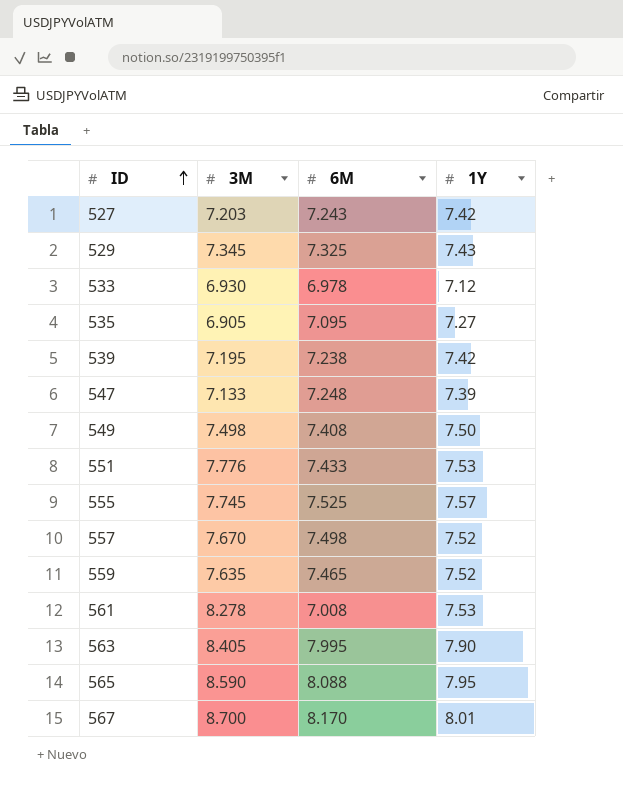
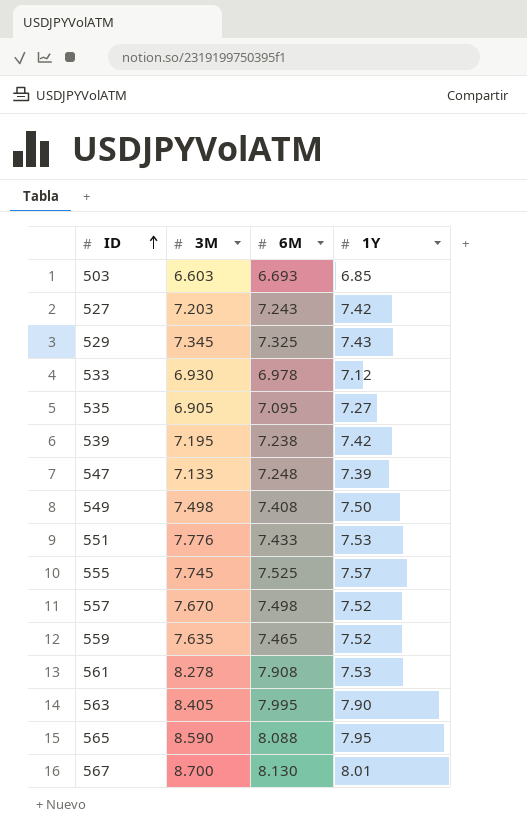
row 503: none -> 6.603 | 6.693 | 6.85
561 | 6M: 7.008 -> 7.908
567 | 6M: 8.170 -> 8.130

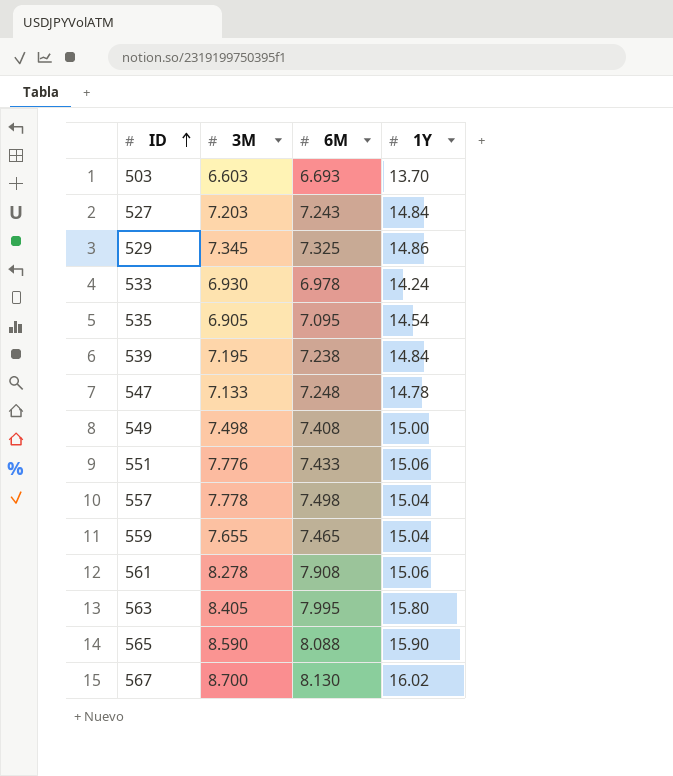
row 555: 7.745 | 7.525 | 7.57 -> none
503 | 1Y: 6.85 -> 13.70
527 | 1Y: 7.42 -> 14.84
529 | 1Y: 7.43 -> 14.86
533 | 1Y: 7.12 -> 14.24
535 | 1Y: 7.27 -> 14.54
539 | 1Y: 7.42 -> 14.84
547 | 1Y: 7.39 -> 14.78
549 | 1Y: 7.50 -> 15.00
551 | 1Y: 7.53 -> 15.06
557 | 3M: 7.670 -> 7.778
557 | 1Y: 7.52 -> 15.04
559 | 3M: 7.635 -> 7.655
559 | 1Y: 7.52 -> 15.04
561 | 1Y: 7.53 -> 15.06
563 | 1Y: 7.90 -> 15.80
565 | 1Y: 7.95 -> 15.90
567 | 1Y: 8.01 -> 16.02

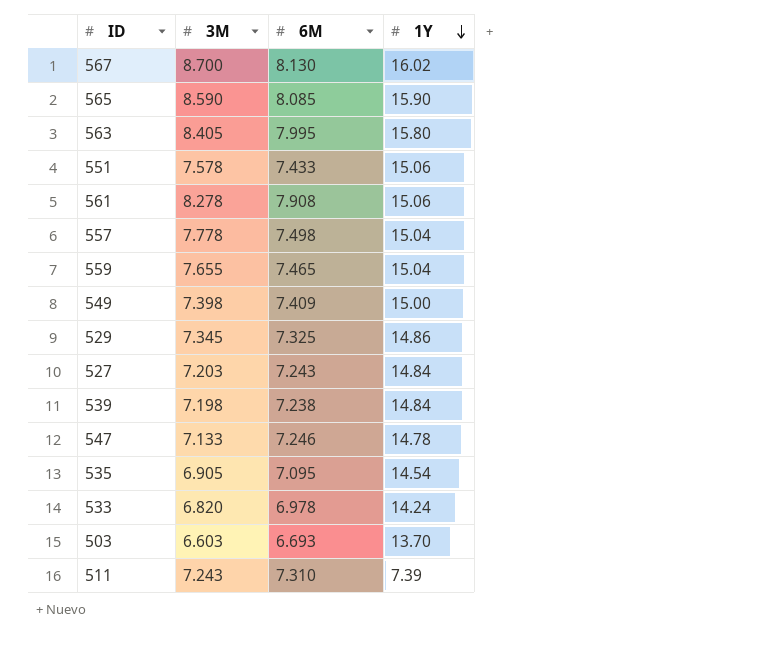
row order: ID ascending -> 1Y descending
565 | 6M: 8.088 -> 8.085
551 | 3M: 7.776 -> 7.578
549 | 3M: 7.498 -> 7.398
549 | 6M: 7.408 -> 7.409
539 | 3M: 7.195 -> 7.198
547 | 6M: 7.248 -> 7.246
533 | 3M: 6.930 -> 6.820
row 511: none -> 7.243 | 7.310 | 7.39

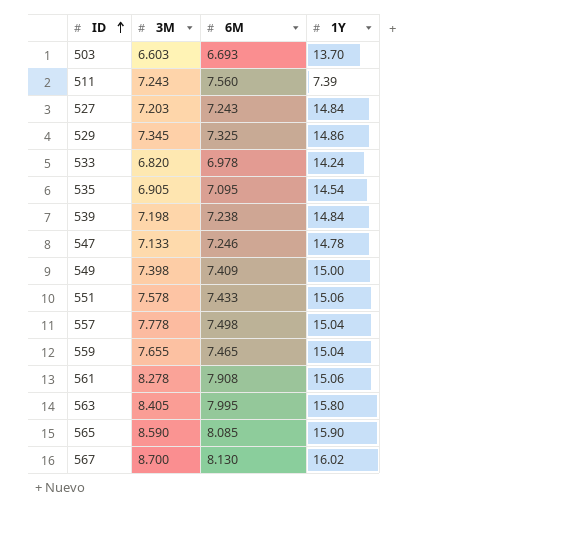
row order: 1Y descending -> ID ascending
511 | 6M: 7.310 -> 7.560

